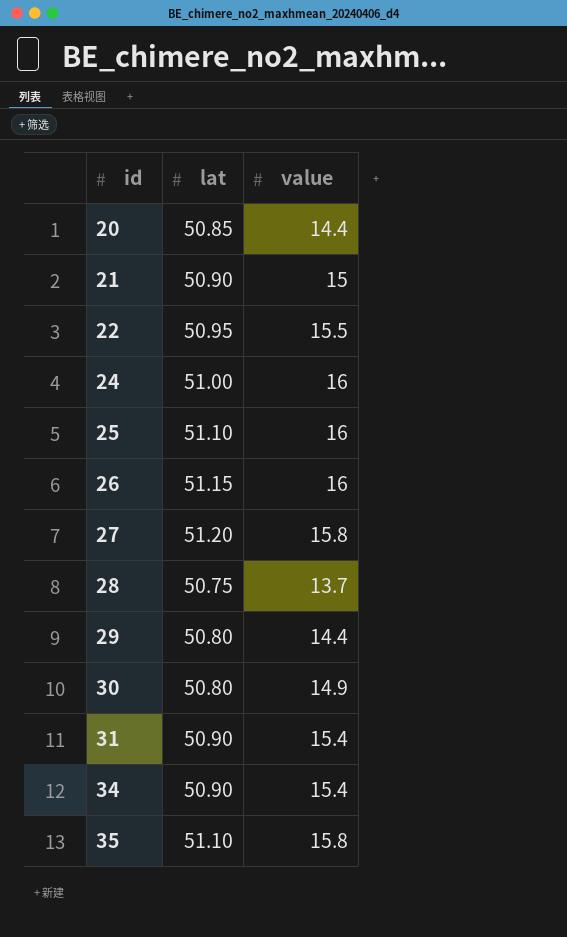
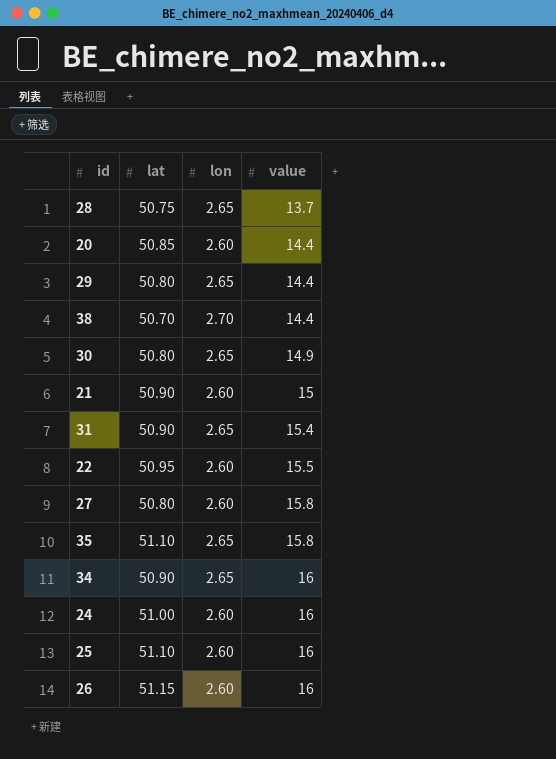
row order: id ascending -> value ascending
column lon | position: none -> 3
row 38: none -> 50.70 | 2.70 | 14.4
27 | lat: 51.20 -> 50.80
34 | value: 15.4 -> 16

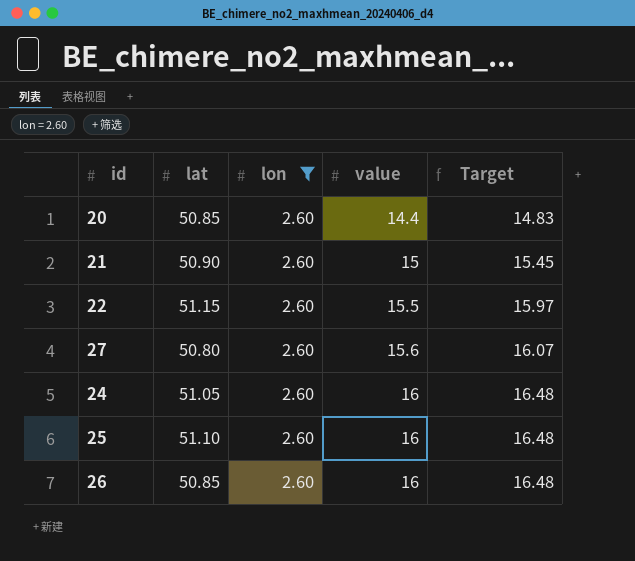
filter: none -> lon = 2.60
column Target | formula: none -> [value] * 1.03
22 | lat: 50.95 -> 51.15
27 | value: 15.8 -> 15.6
24 | lat: 51.00 -> 51.05
26 | lat: 51.15 -> 50.85

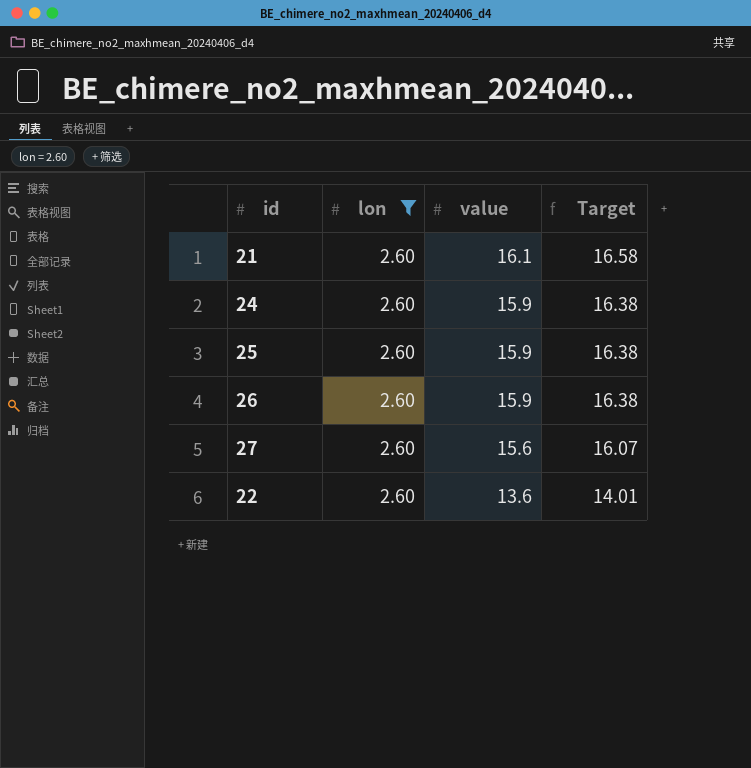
row order: value ascending -> value descending
column lat | position: 2 -> none
row 20: 50.85 | 2.60 | 14.4 | 14.83 -> none
21 | value: 15 -> 16.1
21 | Target: 15.45 -> 16.58
24 | value: 16 -> 15.9
24 | Target: 16.48 -> 16.38
25 | value: 16 -> 15.9
25 | Target: 16.48 -> 16.38
26 | value: 16 -> 15.9
26 | Target: 16.48 -> 16.38
22 | value: 15.5 -> 13.6
22 | Target: 15.97 -> 14.01

